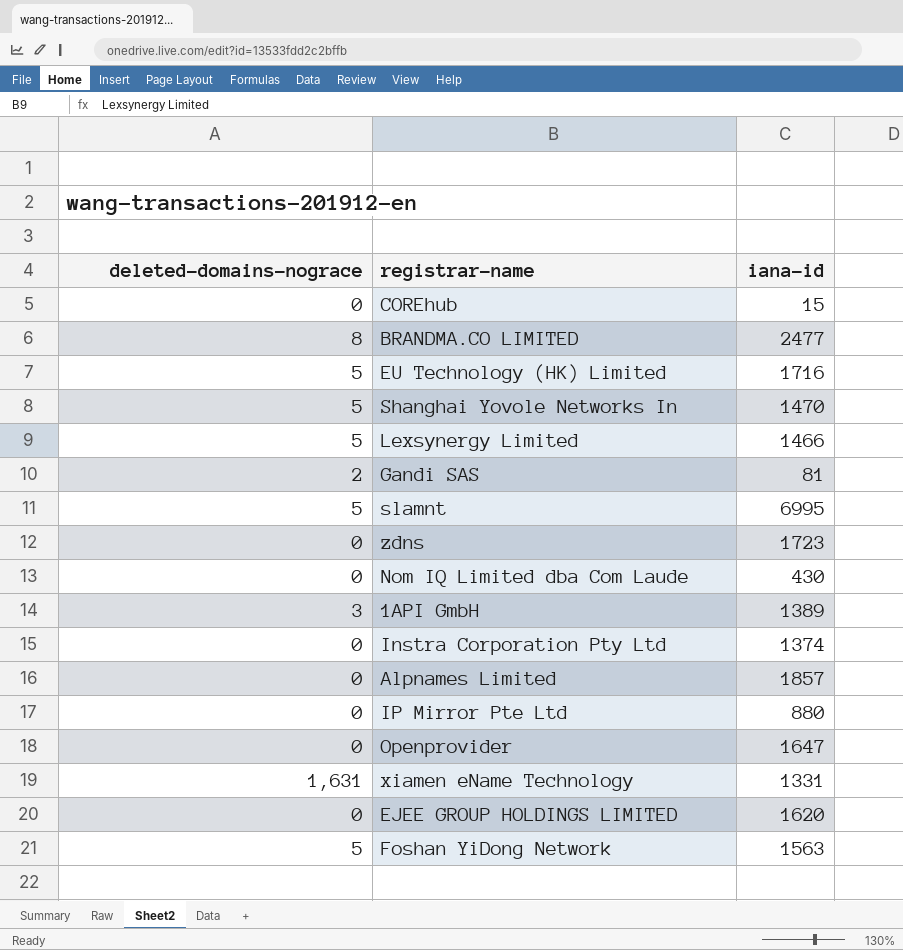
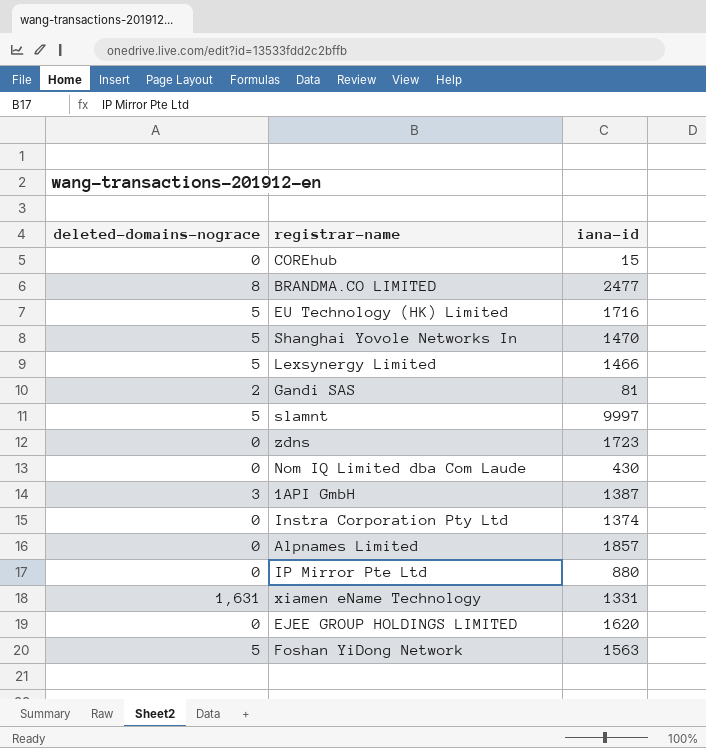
row Openprovider: 0 | 1647 -> none
slamnt | iana-id: 6995 -> 9997
1API GmbH | iana-id: 1389 -> 1387

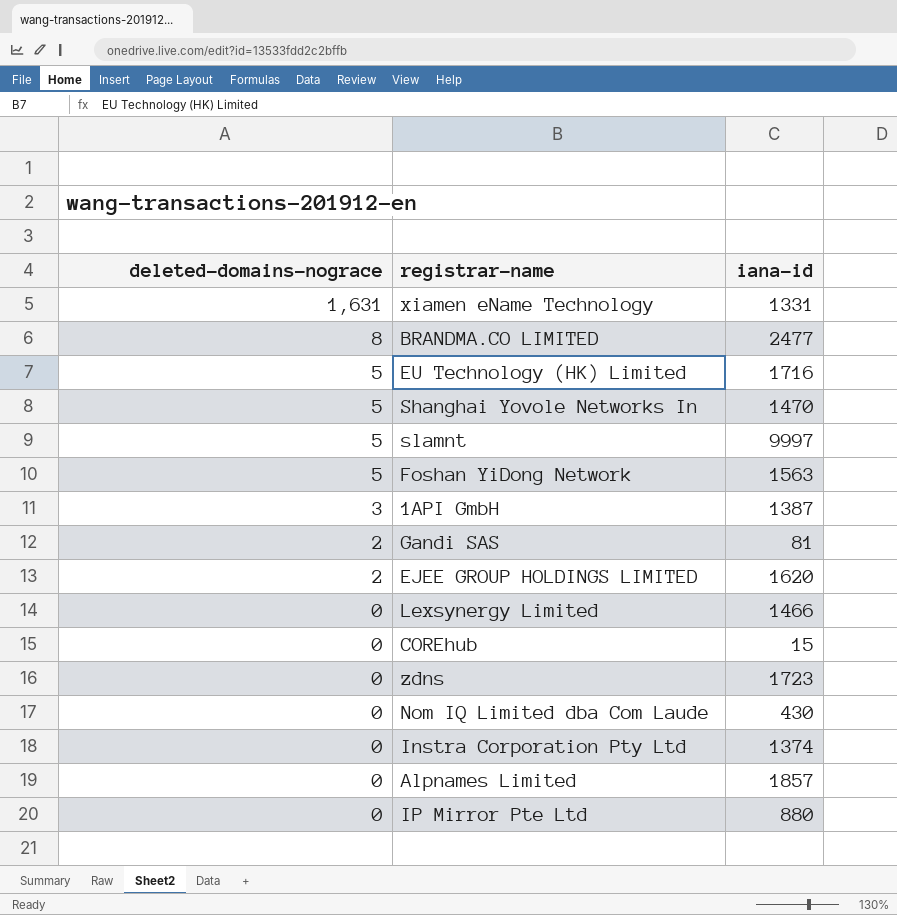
row order: none -> deleted-domains-nograce descending
EJEE GROUP HOLDINGS LIMITED | deleted-domains-nograce: 0 -> 2
Lexsynergy Limited | deleted-domains-nograce: 5 -> 0

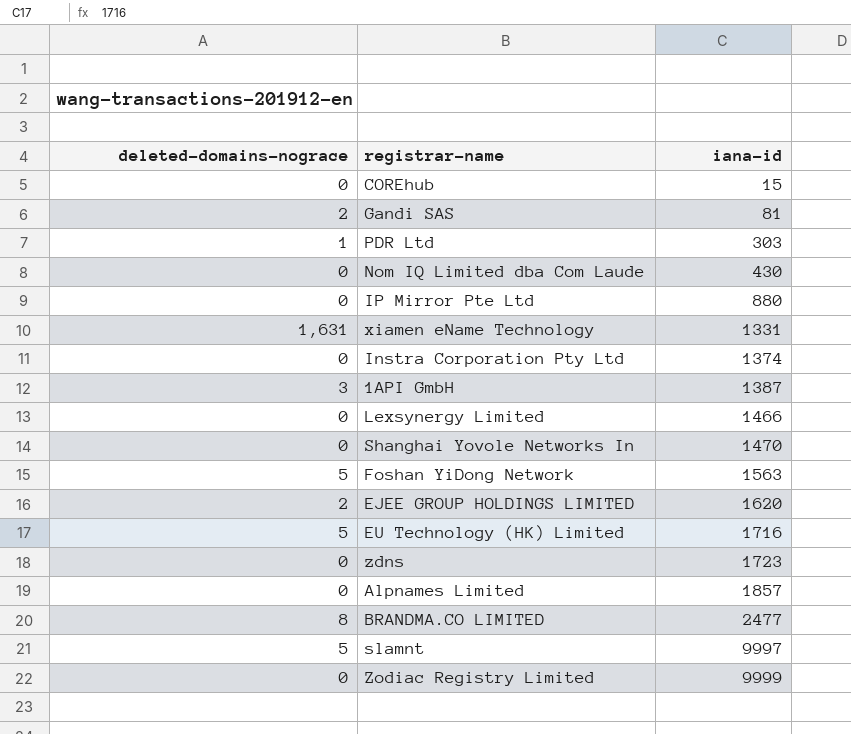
row order: deleted-domains-nograce descending -> iana-id ascending
row PDR Ltd: none -> 1 | 303
Shanghai Yovole Networks In | deleted-domains-nograce: 5 -> 0
row Zodiac Registry Limited: none -> 0 | 9999

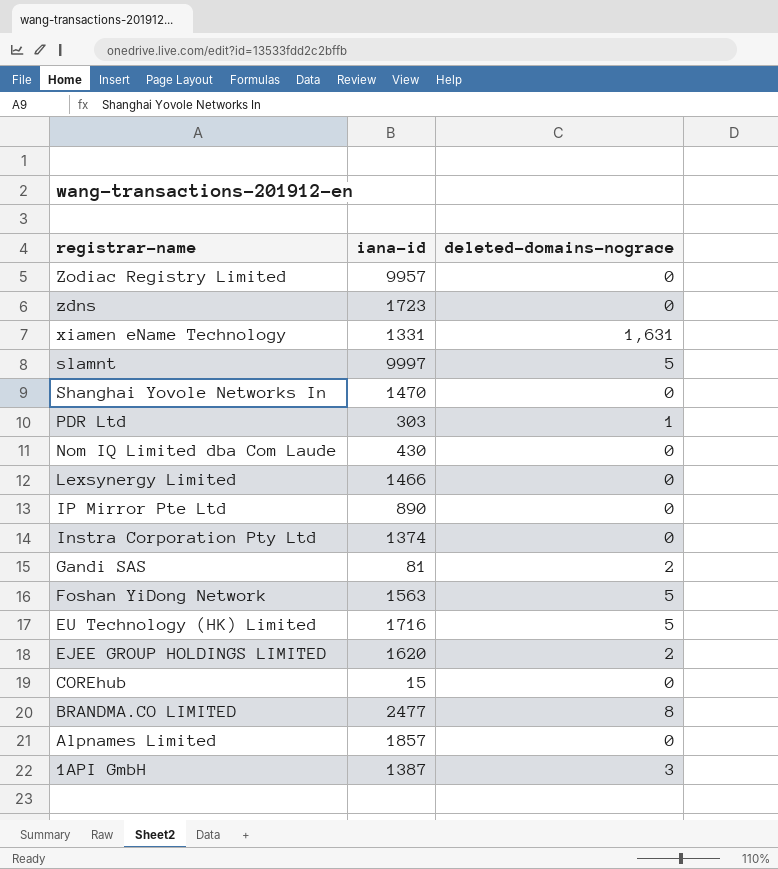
row order: iana-id ascending -> registrar-name descending
column deleted-domains-nograce | position: 1 -> 3
Zodiac Registry Limited | iana-id: 9999 -> 9957
IP Mirror Pte Ltd | iana-id: 880 -> 890

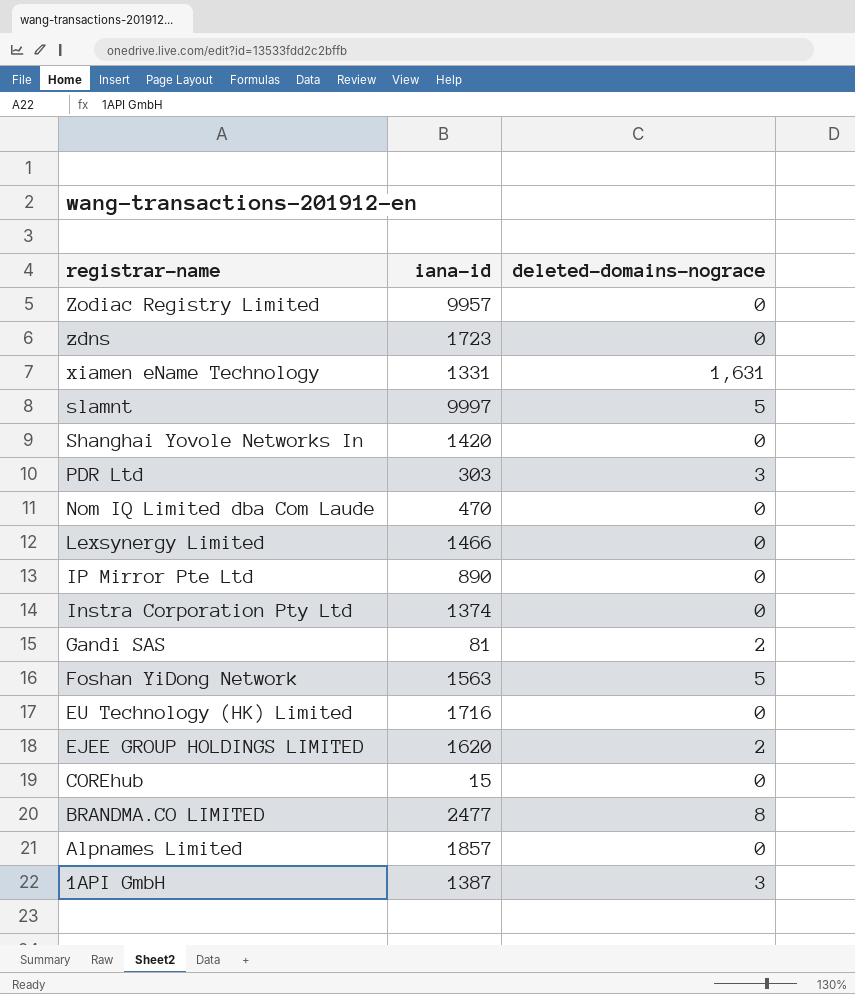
Shanghai Yovole Networks In | iana-id: 1470 -> 1420
PDR Ltd | deleted-domains-nograce: 1 -> 3
Nom IQ Limited dba Com Laude | iana-id: 430 -> 470
EU Technology (HK) Limited | deleted-domains-nograce: 5 -> 0

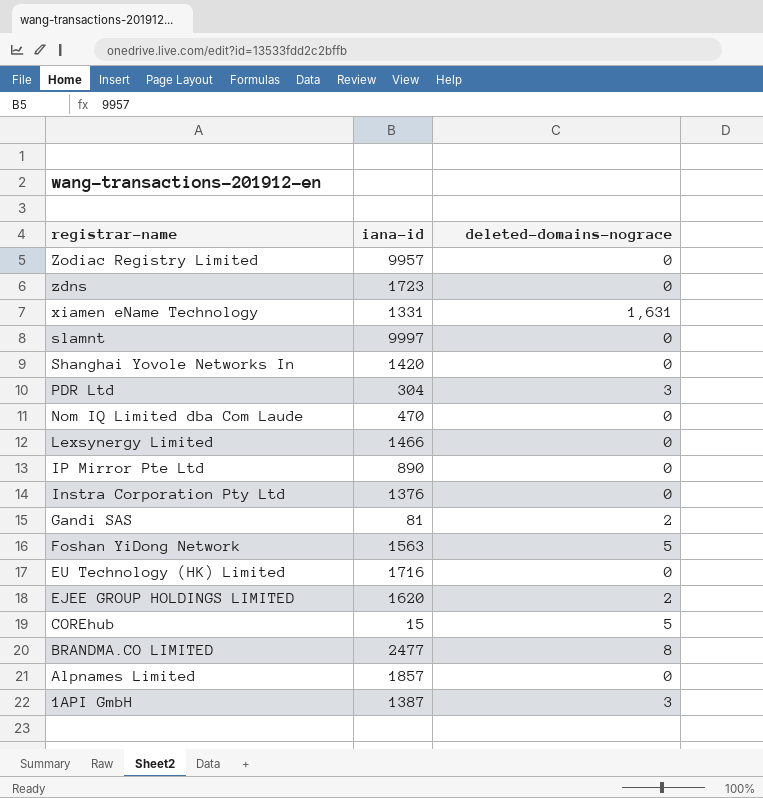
slamnt | deleted-domains-nograce: 5 -> 0
PDR Ltd | iana-id: 303 -> 304
Instra Corporation Pty Ltd | iana-id: 1374 -> 1376
COREhub | deleted-domains-nograce: 0 -> 5

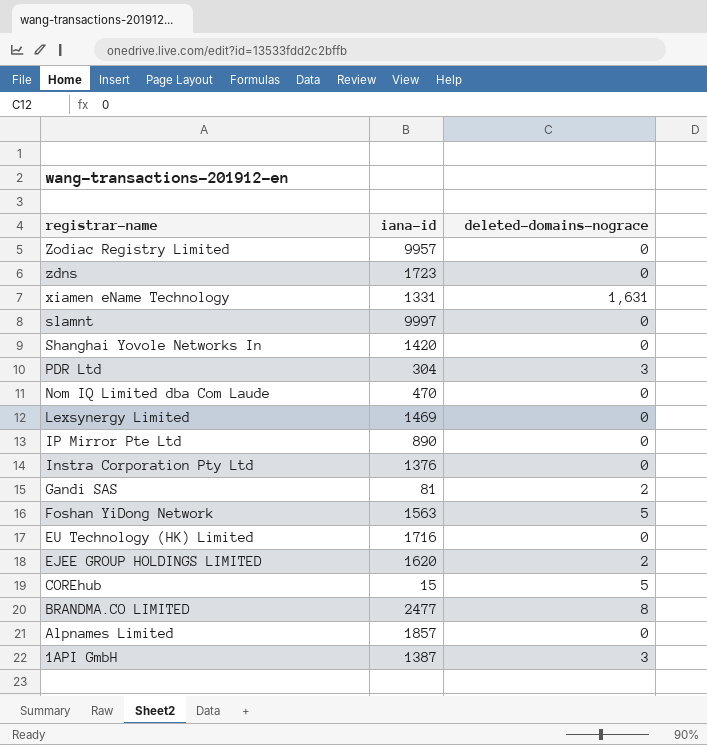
Lexsynergy Limited | iana-id: 1466 -> 1469

